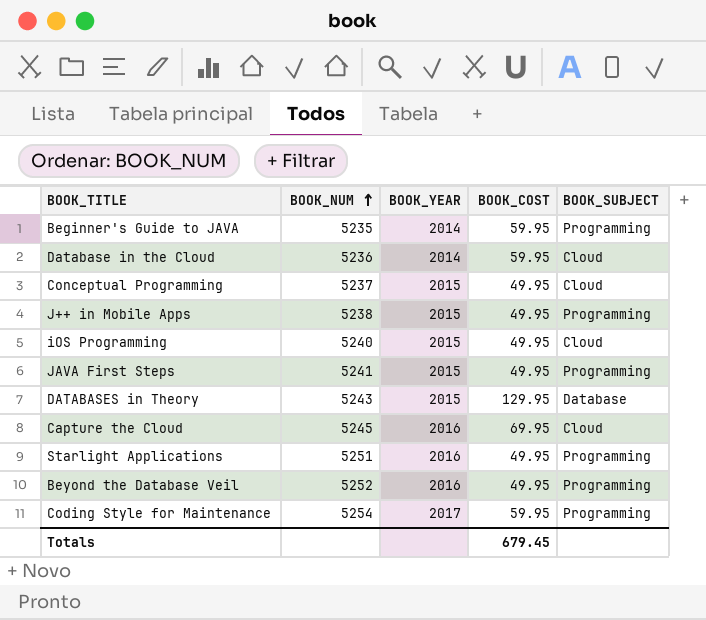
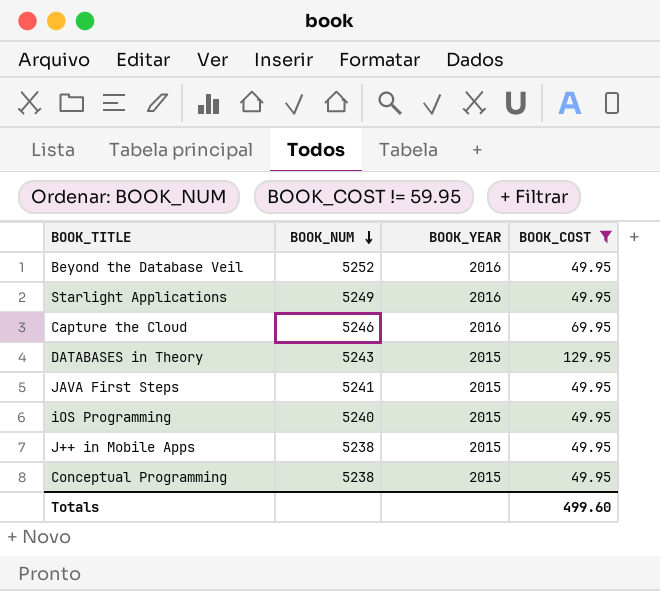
filter: none -> BOOK_COST != 59.95
row order: BOOK_NUM ascending -> BOOK_NUM descending
column BOOK_SUBJECT | position: 5 -> none
Starlight Applications | BOOK_NUM: 5251 -> 5249
Capture the Cloud | BOOK_NUM: 5245 -> 5246
Conceptual Programming | BOOK_NUM: 5237 -> 5238
Totals | BOOK_COST: 679.45 -> 499.60

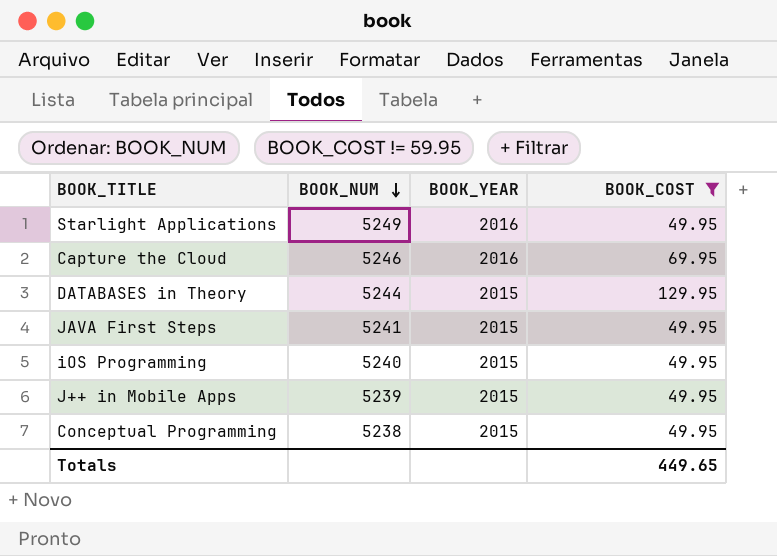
row Beyond the Database Veil: 5252 | 2016 | 49.95 -> none
DATABASES in Theory | BOOK_NUM: 5243 -> 5244
J++ in Mobile Apps | BOOK_NUM: 5238 -> 5239
Totals | BOOK_COST: 499.60 -> 449.65

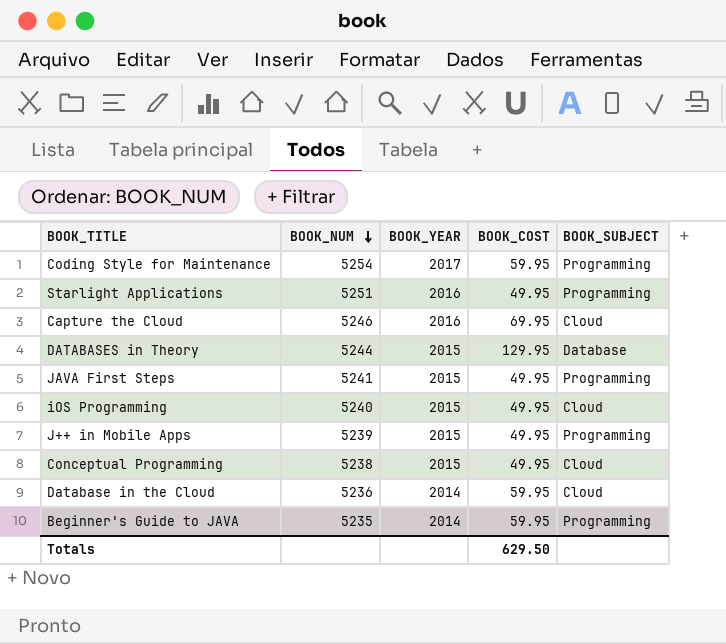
filter: BOOK_COST != 59.95 -> none
column BOOK_SUBJECT | position: none -> 5
Starlight Applications | BOOK_NUM: 5249 -> 5251
Totals | BOOK_COST: 449.65 -> 629.50

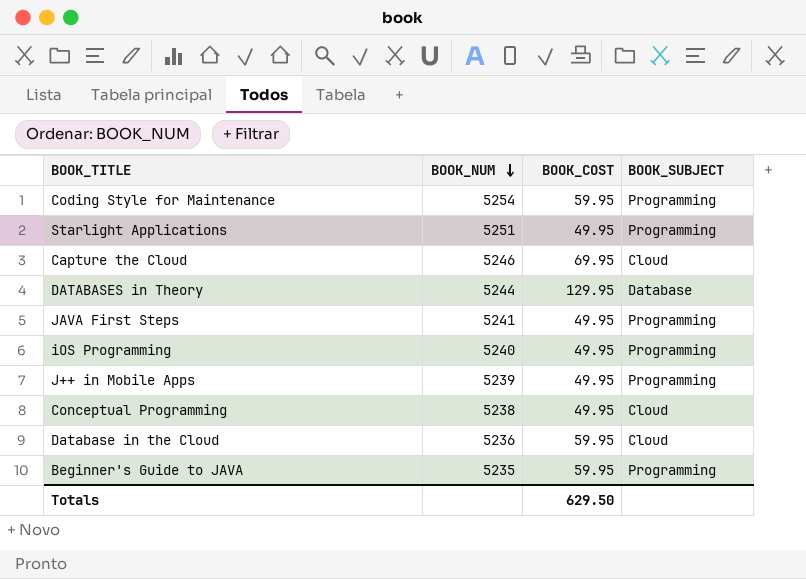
column BOOK_YEAR | position: 3 -> none
iOS Programming | BOOK_SUBJECT: Cloud -> Programming

